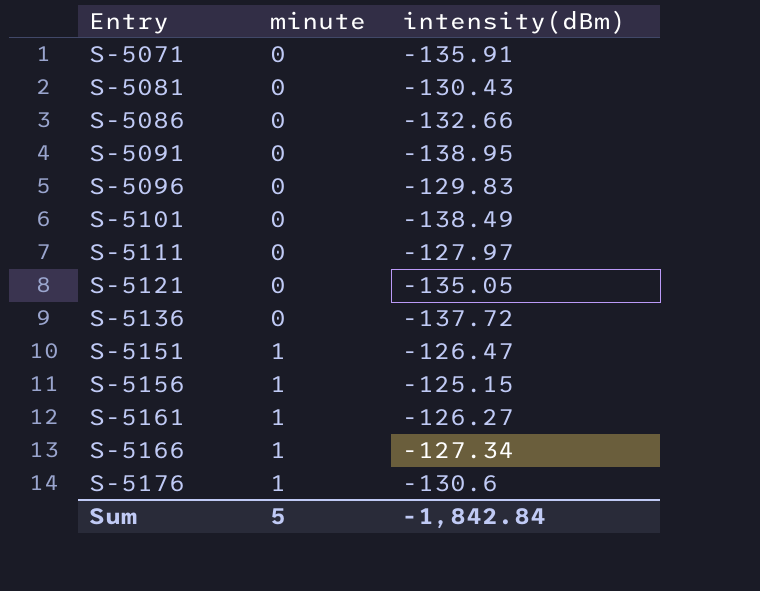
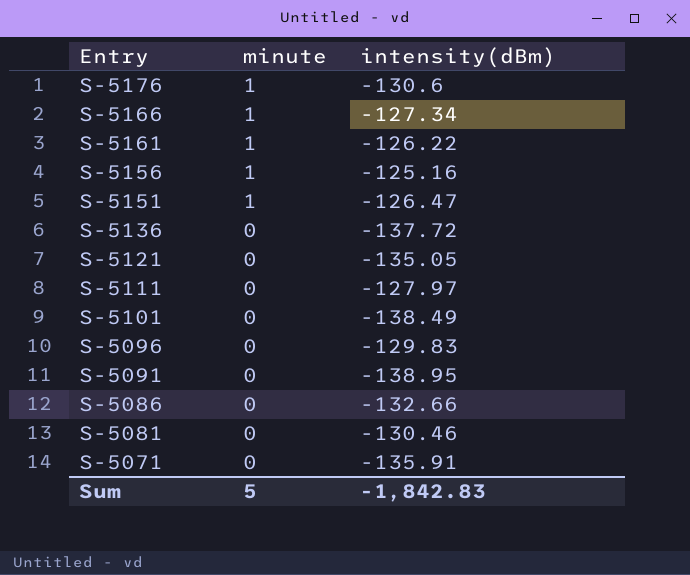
row order: Entry ascending -> Entry descending
S-5161 | intensity(dBm): -126.27 -> -126.22
S-5156 | intensity(dBm): -125.15 -> -125.16
S-5081 | intensity(dBm): -130.43 -> -130.46
Sum | intensity(dBm): -1,842.84 -> -1,842.83

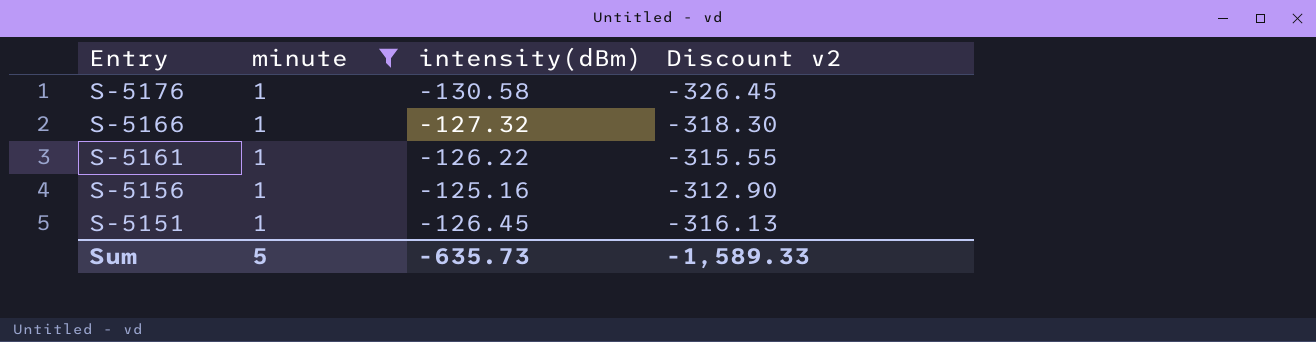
filter: none -> minute = 1
column Discount v2 | formula: none -> [intensity(dBm)] * 2.5
S-5176 | intensity(dBm): -130.6 -> -130.58
S-5166 | intensity(dBm): -127.34 -> -127.32
S-5151 | intensity(dBm): -126.47 -> -126.45
Sum | intensity(dBm): -1,842.83 -> -635.73

